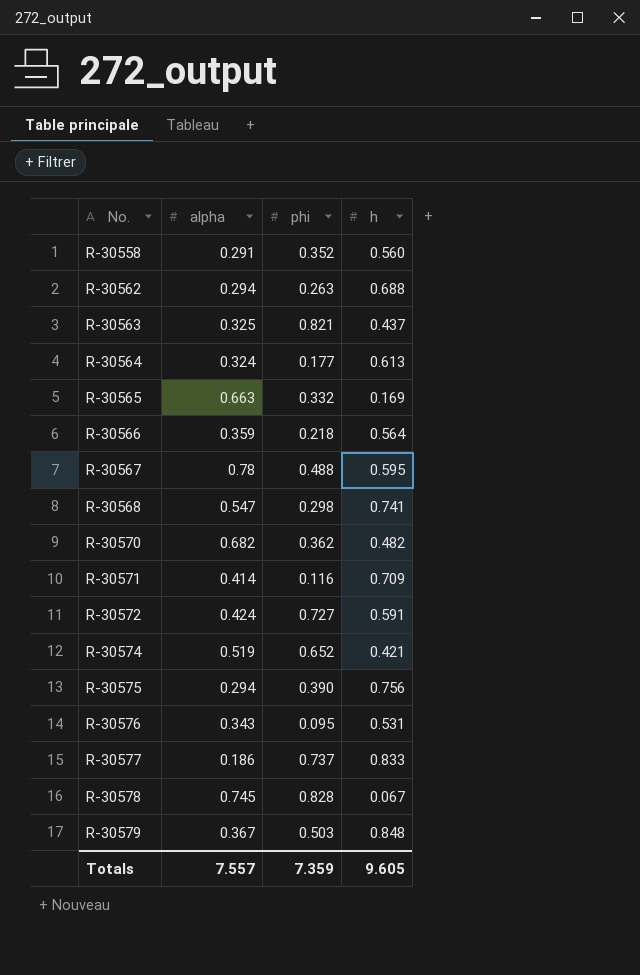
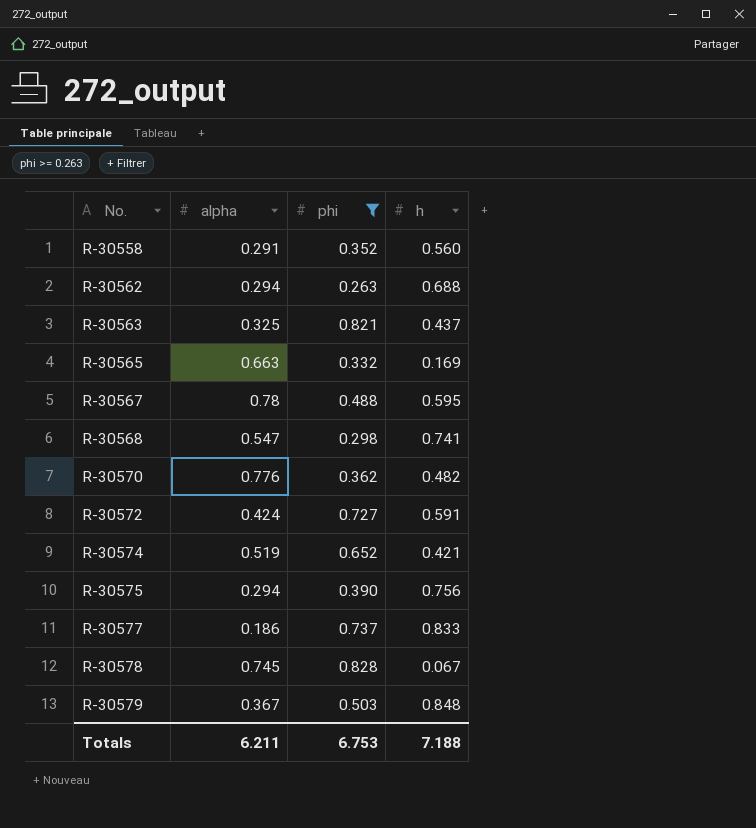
filter: none -> phi >= 0.263
R-30570 | alpha: 0.682 -> 0.776
Totals | alpha: 7.557 -> 6.211
Totals | phi: 7.359 -> 6.753
Totals | h: 9.605 -> 7.188

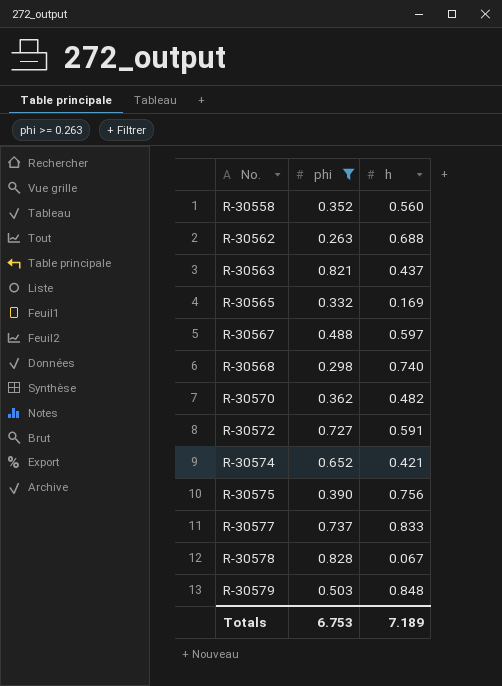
column alpha | position: 2 -> none
R-30567 | h: 0.595 -> 0.597
R-30568 | h: 0.741 -> 0.740
Totals | h: 7.188 -> 7.189

